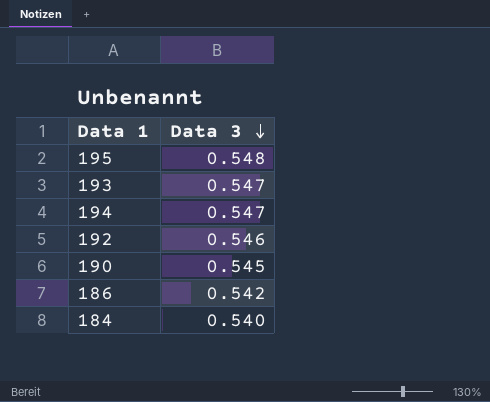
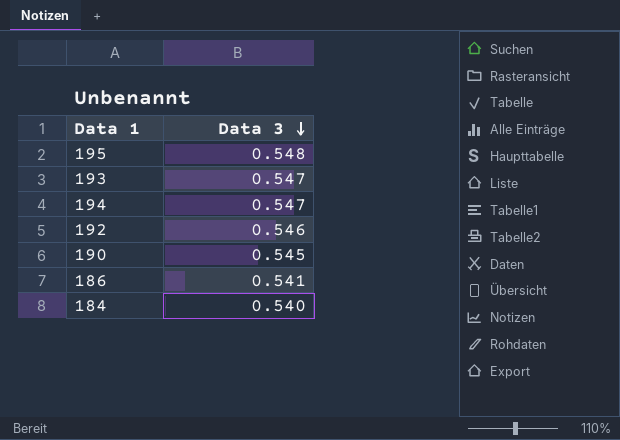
186 | Data 3: 0.542 -> 0.541

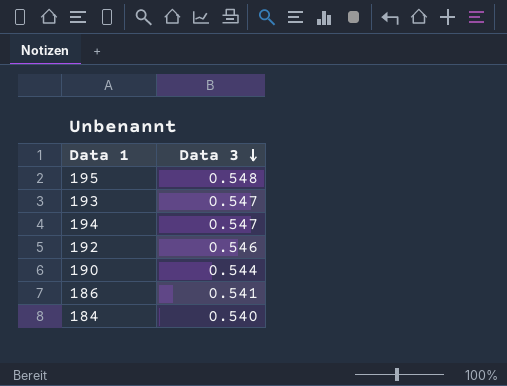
190 | Data 3: 0.545 -> 0.544

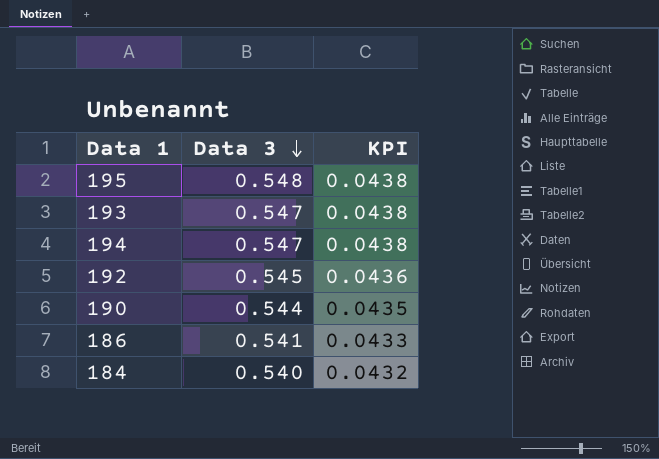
column KPI | formula: none -> [Data 3] * 0.08
192 | Data 3: 0.546 -> 0.545

